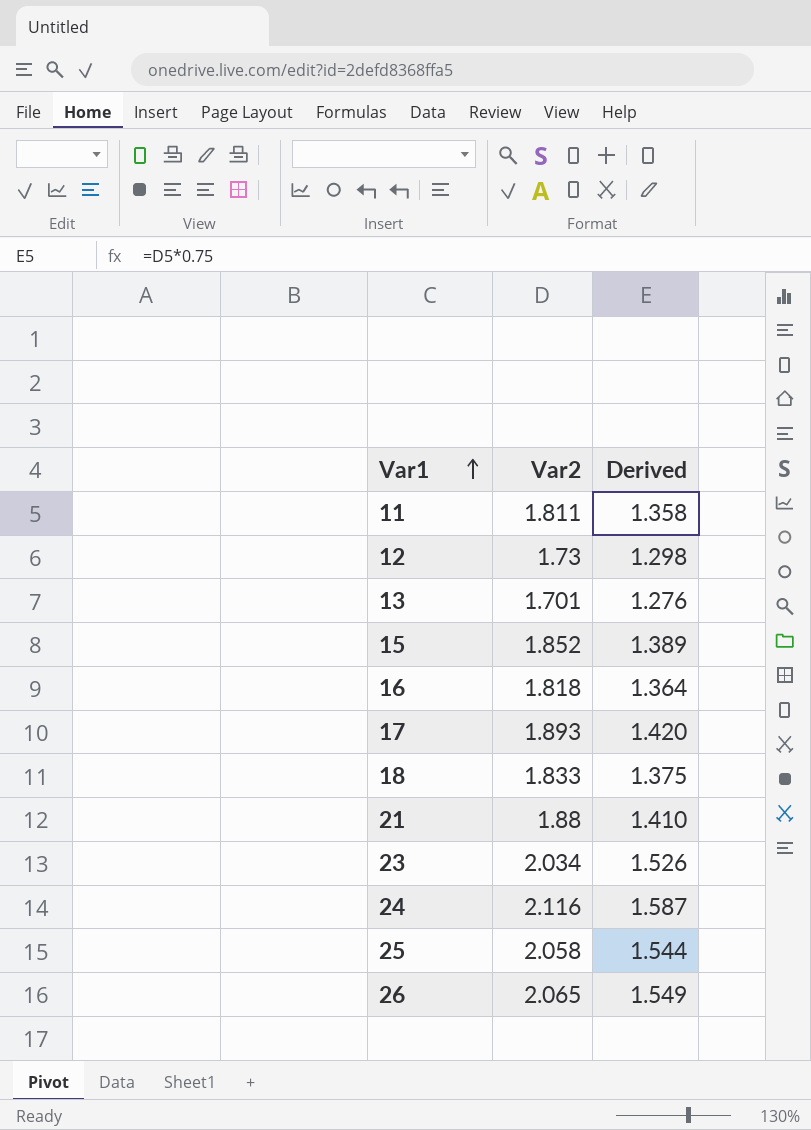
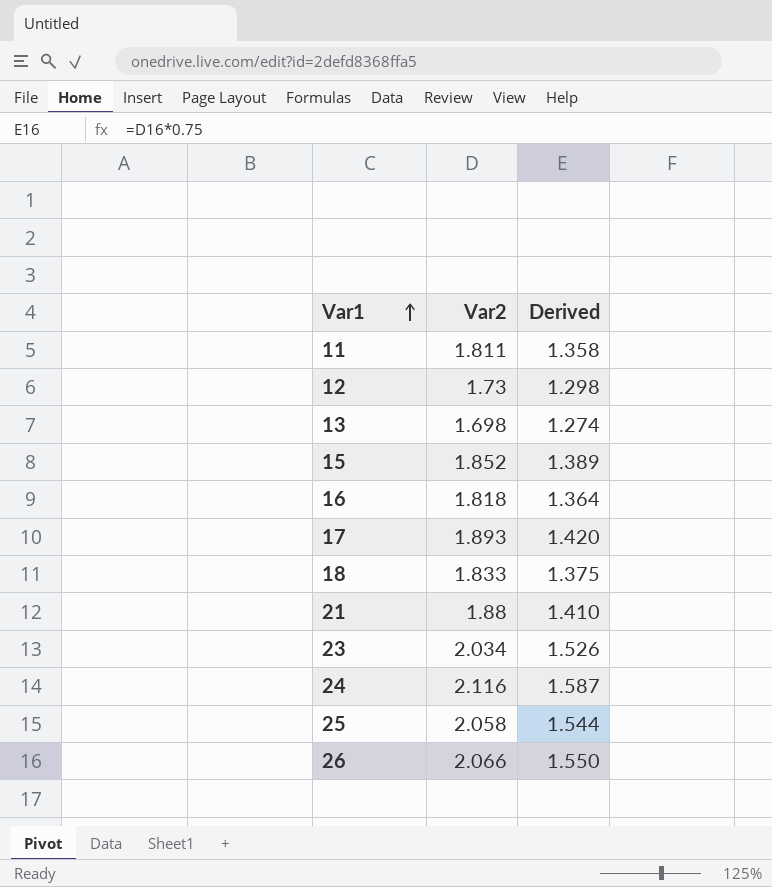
13 | Var2: 1.701 -> 1.698
13 | Derived: 1.276 -> 1.274
26 | Var2: 2.065 -> 2.066
26 | Derived: 1.549 -> 1.550

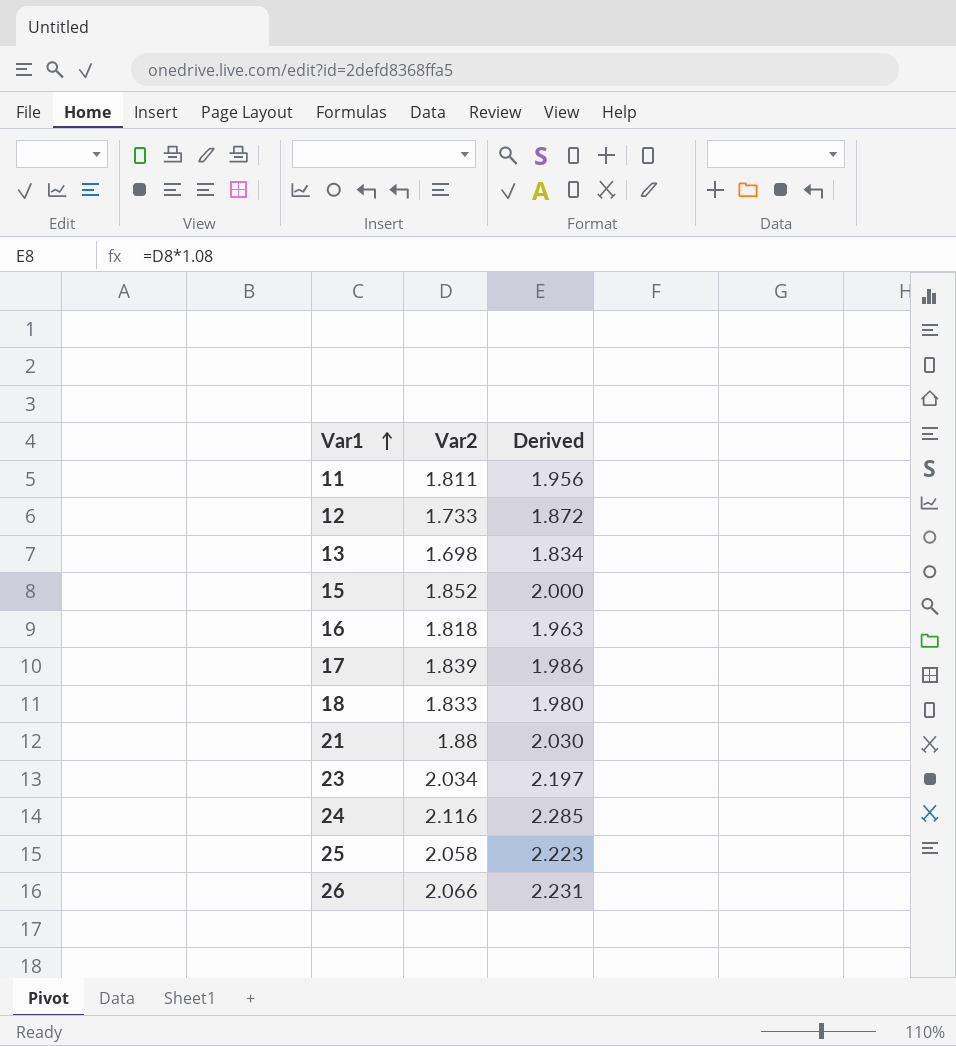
column Derived | formula: [Var2] * 0.75 -> [Var2] * 1.08
12 | Var2: 1.73 -> 1.733
17 | Var2: 1.893 -> 1.839

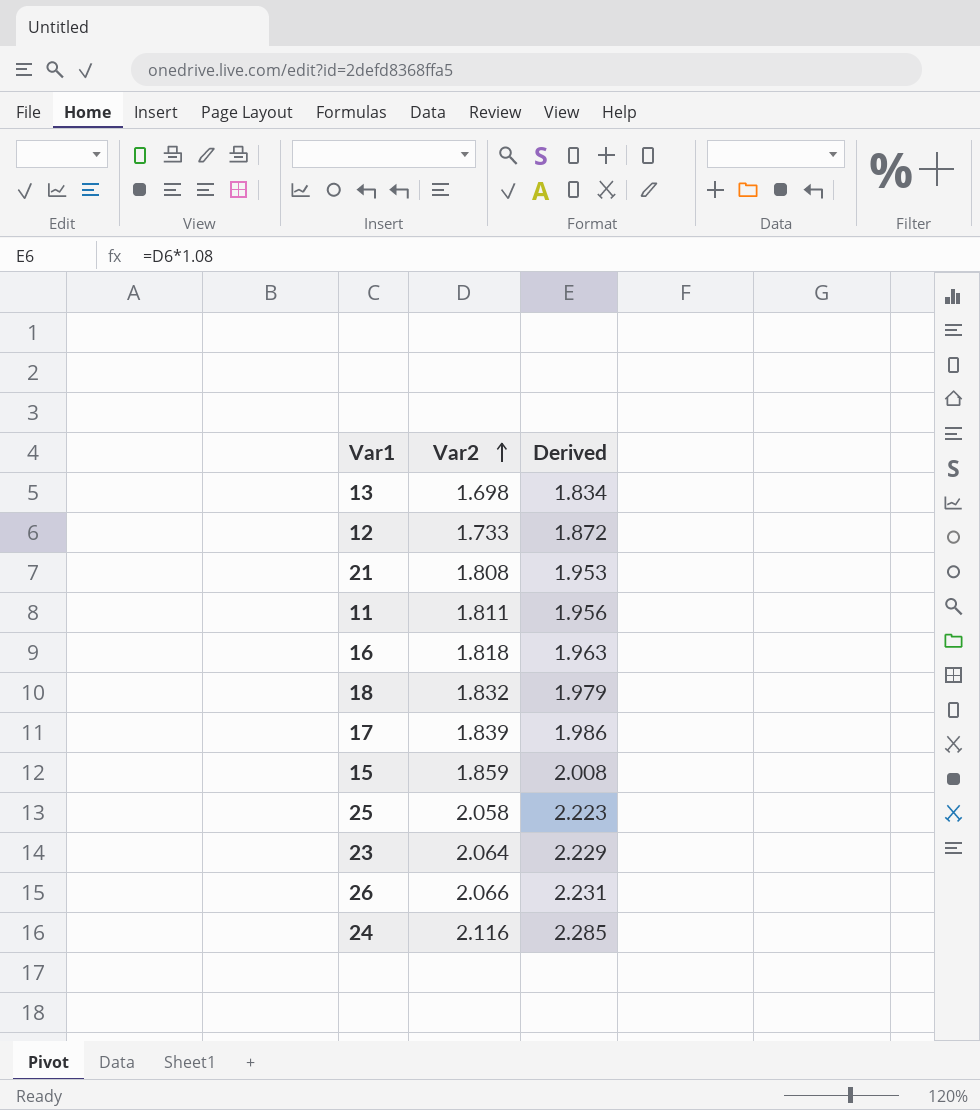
row order: Var1 ascending -> Var2 ascending
21 | Var2: 1.88 -> 1.808
21 | Derived: 2.030 -> 1.953
18 | Var2: 1.833 -> 1.832
18 | Derived: 1.980 -> 1.979
15 | Var2: 1.852 -> 1.859
15 | Derived: 2.000 -> 2.008
23 | Var2: 2.034 -> 2.064
23 | Derived: 2.197 -> 2.229

